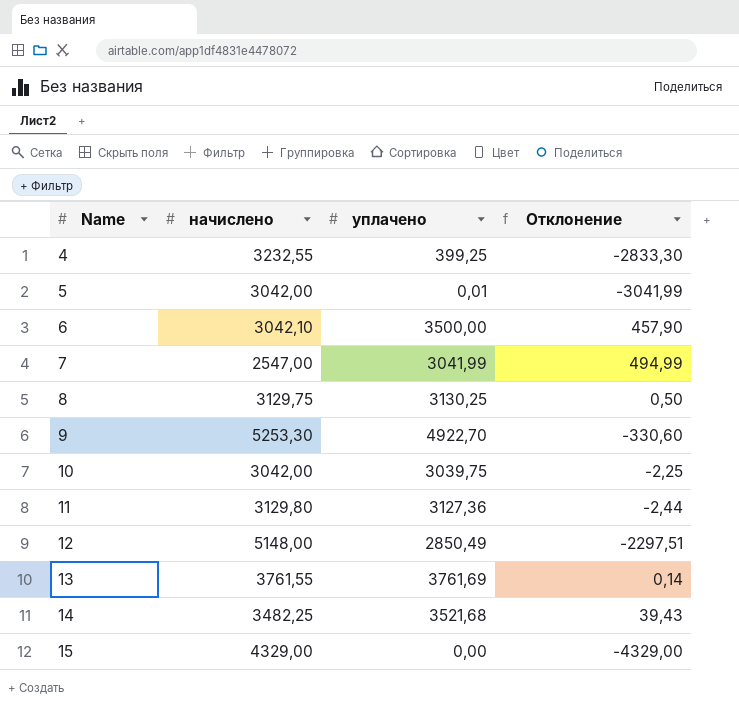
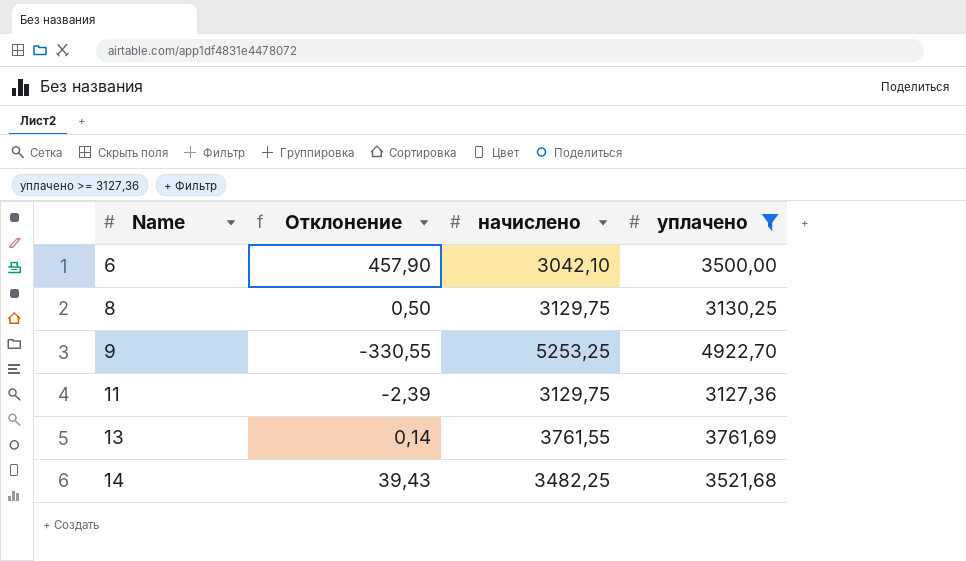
filter: none -> уплачено >= 3127,36
column Отклонение | position: 4 -> 2
9 | Отклонение: -330,60 -> -330,55
9 | начислено: 5253,30 -> 5253,25
11 | Отклонение: -2,44 -> -2,39
11 | начислено: 3129,80 -> 3129,75

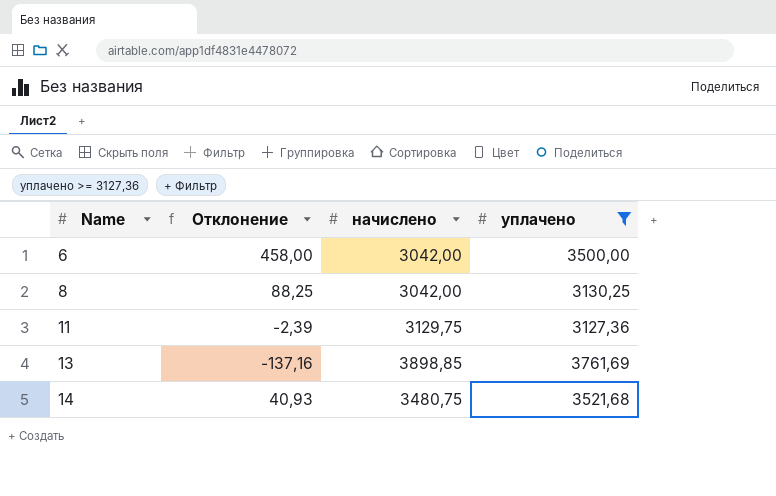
row 9: -330,55 | 5253,25 | 4922,70 -> none
6 | Отклонение: 457,90 -> 458,00
6 | начислено: 3042,10 -> 3042,00
8 | Отклонение: 0,50 -> 88,25
8 | начислено: 3129,75 -> 3042,00
13 | Отклонение: 0,14 -> -137,16
13 | начислено: 3761,55 -> 3898,85
14 | Отклонение: 39,43 -> 40,93
14 | начислено: 3482,25 -> 3480,75

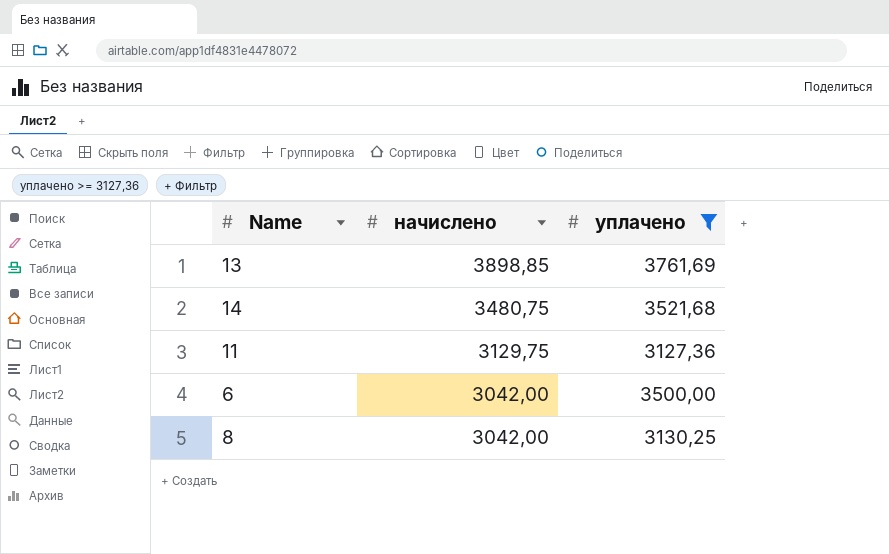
row order: Name ascending -> начислено descending
column Отклонение | formula: [уплачено] - [начислено] -> none

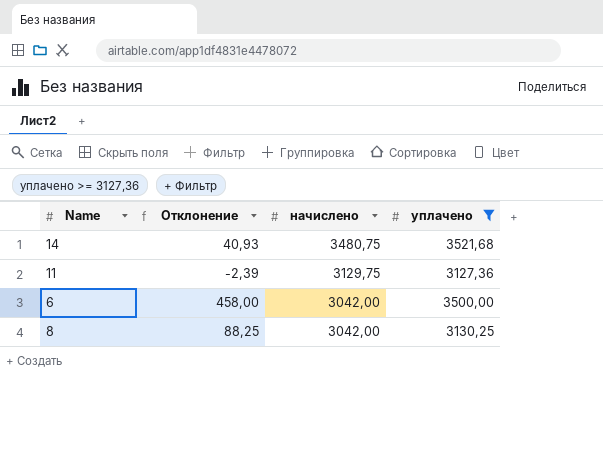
column Отклонение | formula: none -> [уплачено] - [начислено]
row 13: 3898,85 | 3761,69 -> none

